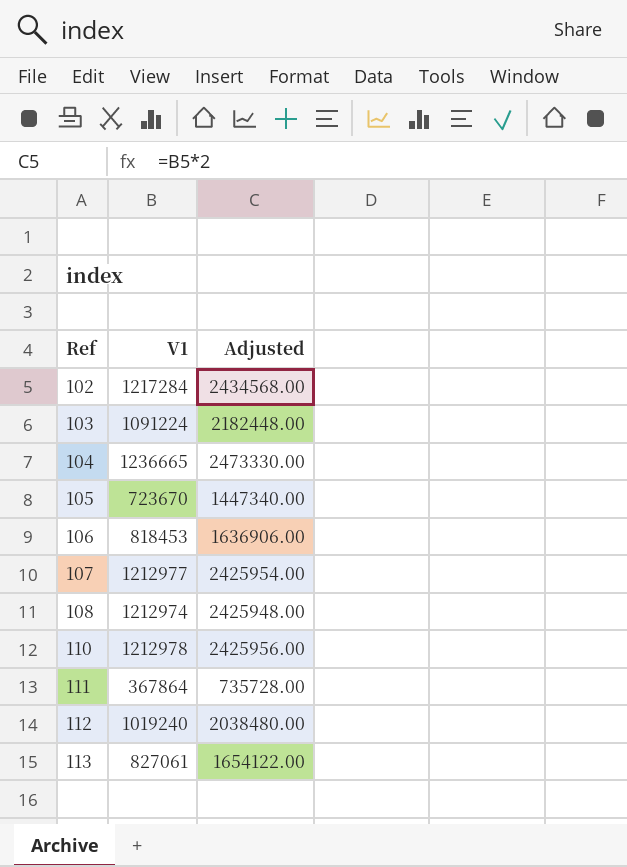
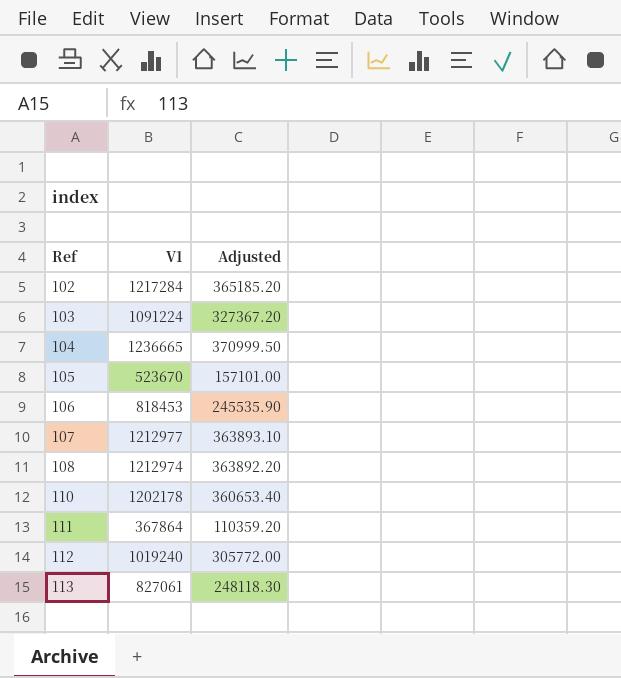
column Adjusted | formula: [V1] * 2 -> [V1] * 0.3
105 | V1: 723670 -> 523670
110 | V1: 1212978 -> 1202178

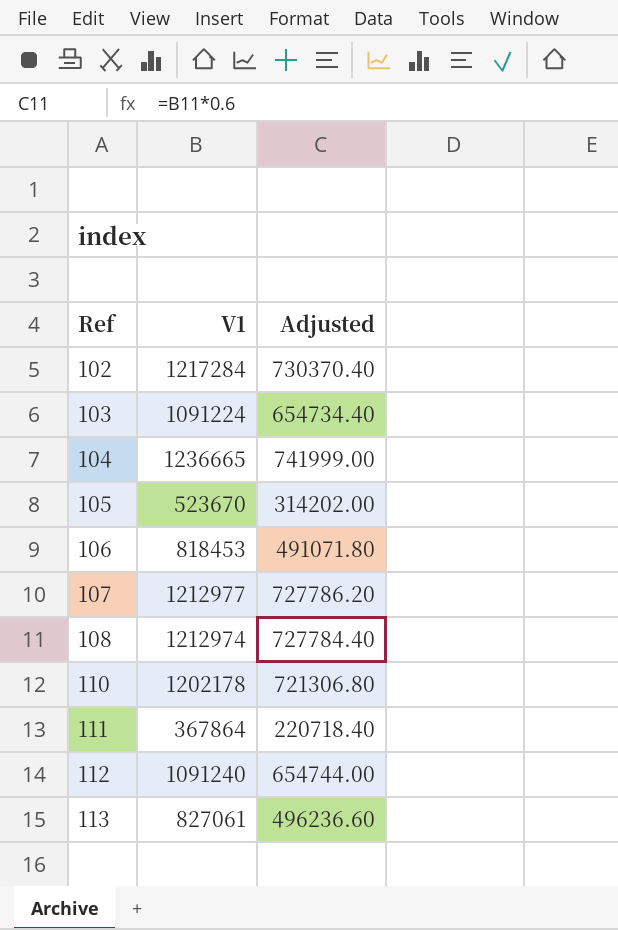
column Adjusted | formula: [V1] * 0.3 -> [V1] * 0.6
112 | V1: 1019240 -> 1091240

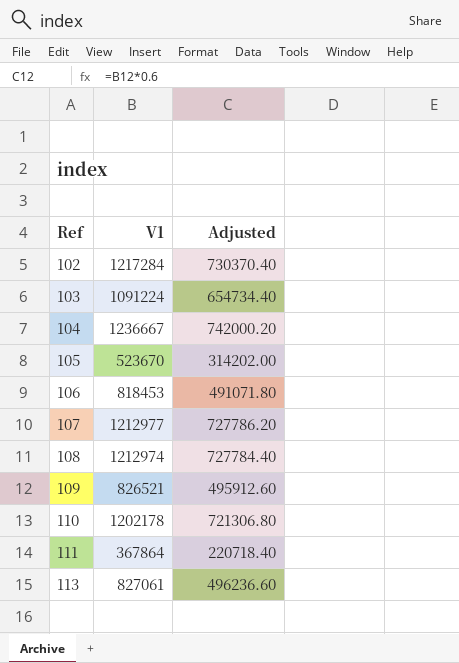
row 112: 1091240 | 654744.00 -> none
104 | V1: 1236665 -> 1236667
104 | Adjusted: 741999.00 -> 742000.20
row 109: none -> 826521 | 495912.60

